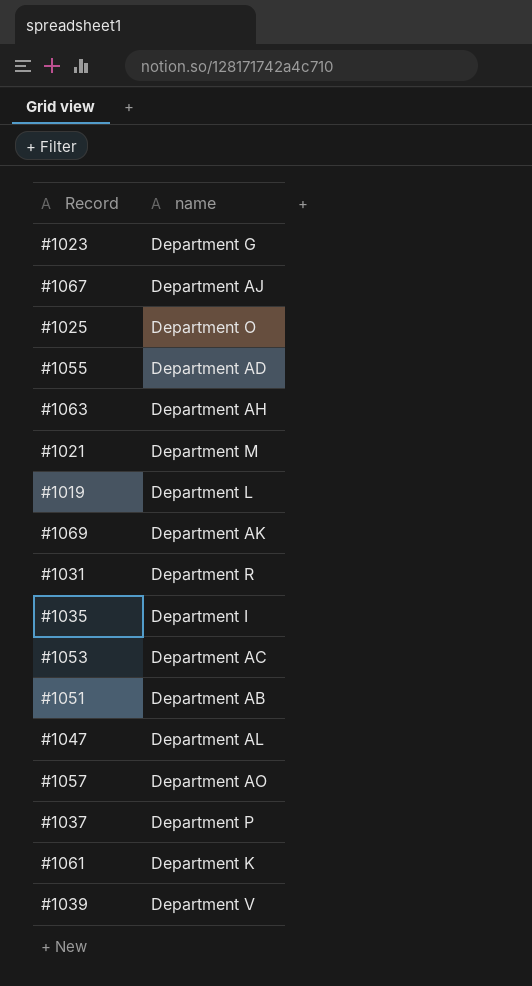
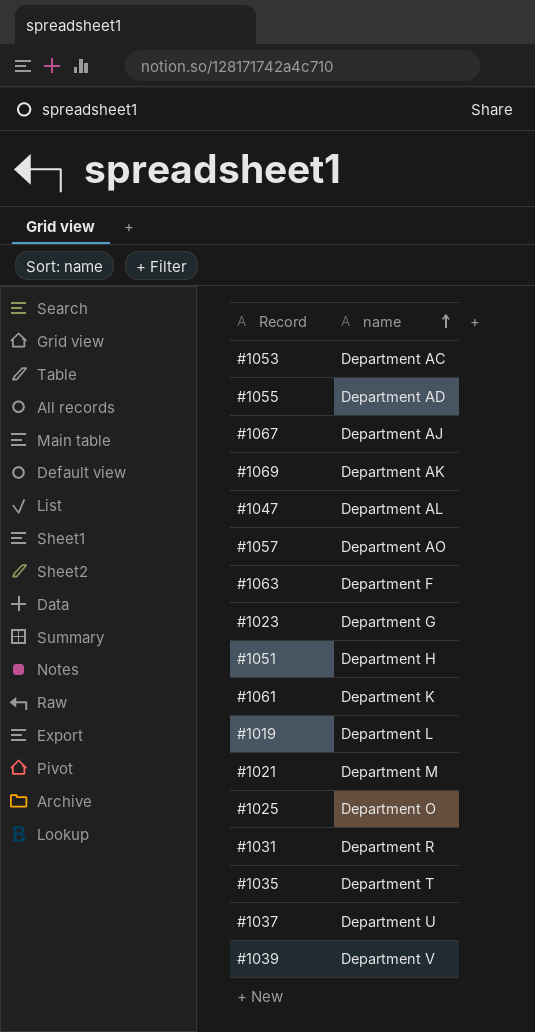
row order: none -> name ascending
#1063 | name: Department AH -> Department F
#1051 | name: Department AB -> Department H
#1035 | name: Department I -> Department T
#1037 | name: Department P -> Department U

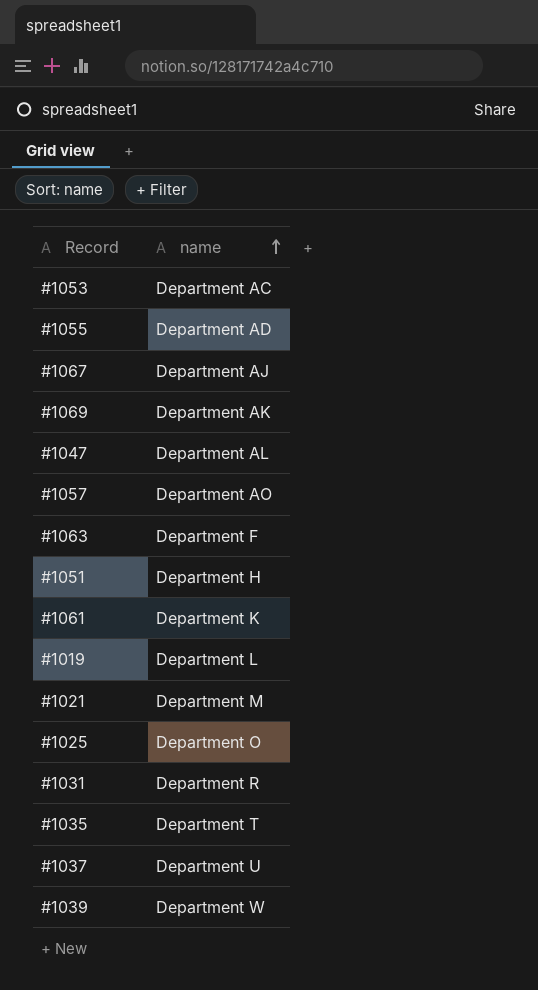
row #1023: Department G -> none
#1039 | name: Department V -> Department W

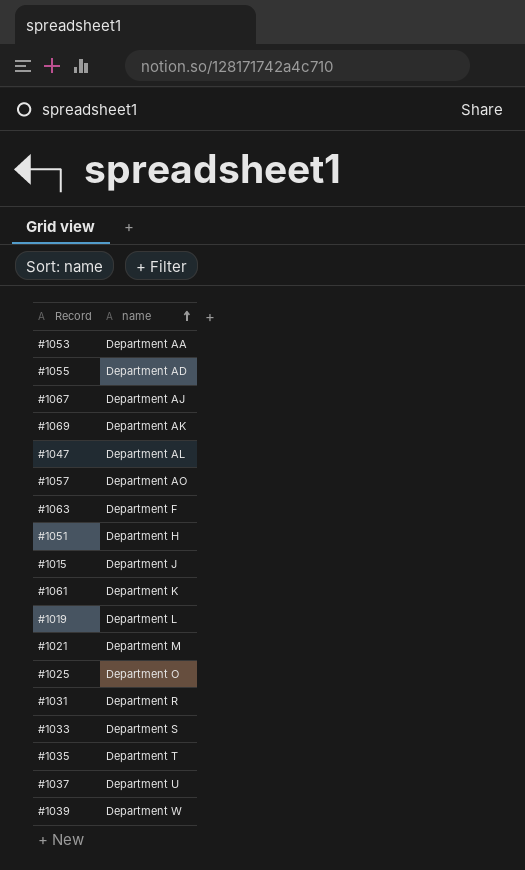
#1053 | name: Department AC -> Department AA
row #1015: none -> Department J
row #1033: none -> Department S

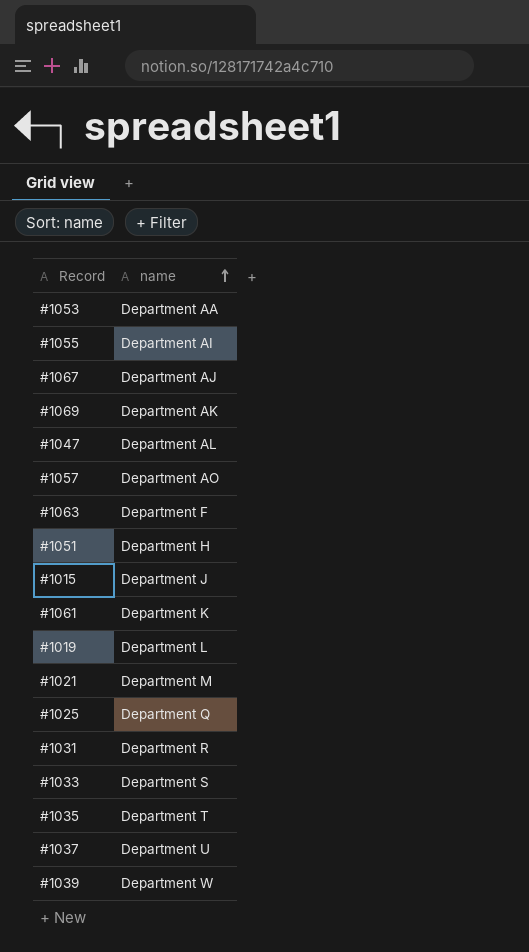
#1055 | name: Department AD -> Department AI
#1025 | name: Department O -> Department Q

